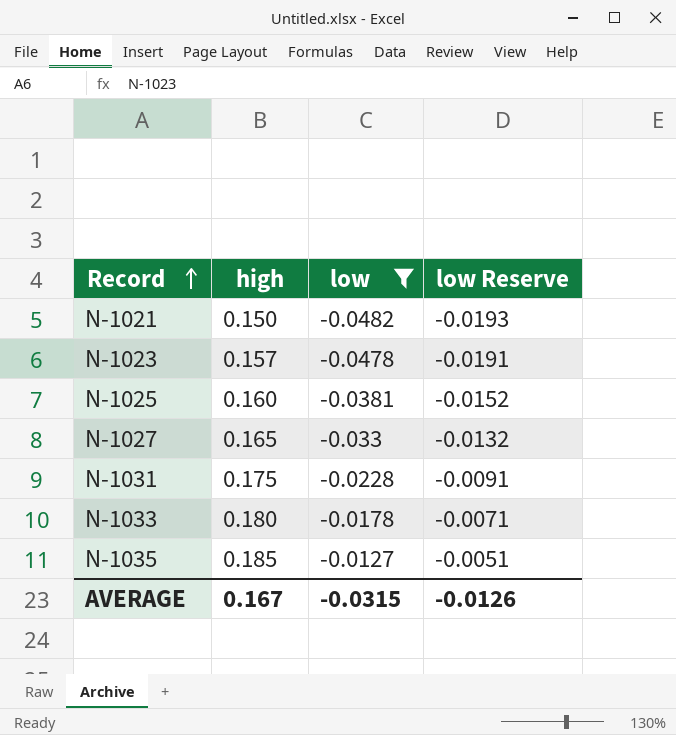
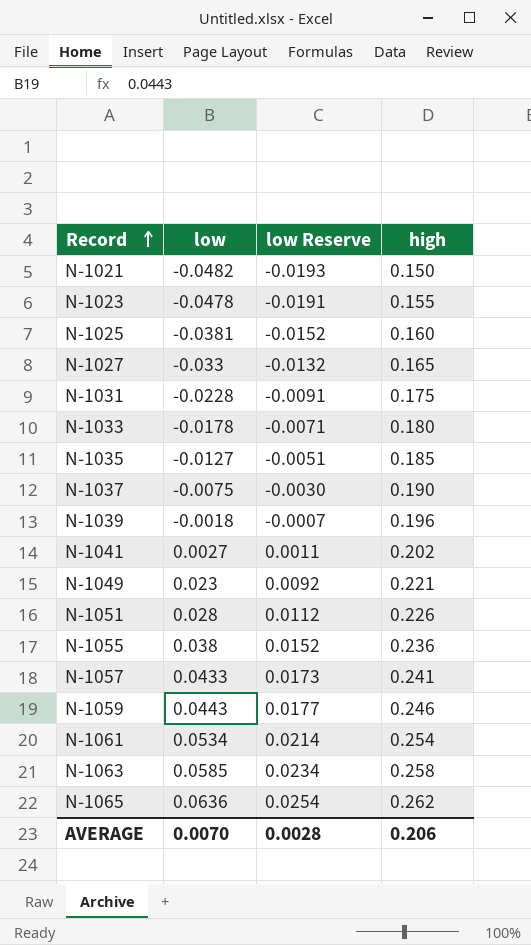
filter: low <= -0.0127 -> none
column high | position: 2 -> 4
N-1023 | high: 0.157 -> 0.155
AVERAGE | low: -0.0315 -> 0.0070
AVERAGE | low Reserve: -0.0126 -> 0.0028
AVERAGE | high: 0.167 -> 0.206

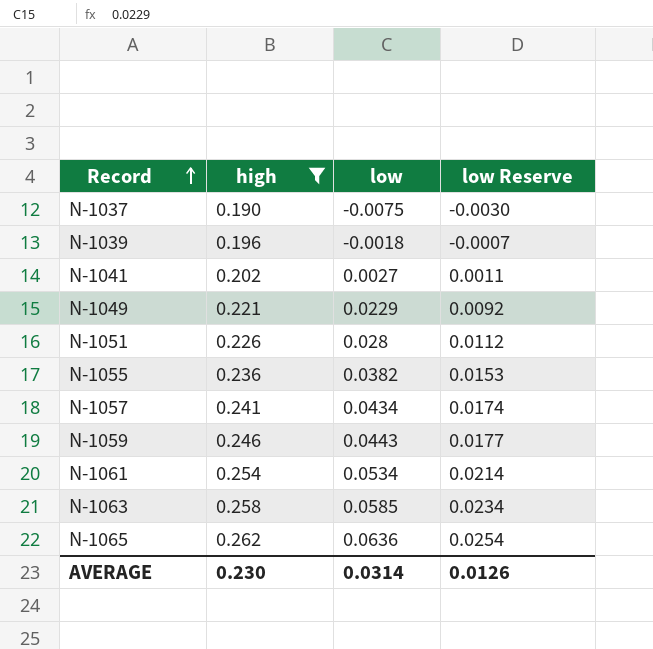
filter: none -> high >= 0.190
column high | position: 4 -> 2
N-1049 | low: 0.023 -> 0.0229
N-1055 | low: 0.038 -> 0.0382
N-1055 | low Reserve: 0.0152 -> 0.0153
N-1057 | low: 0.0433 -> 0.0434
N-1057 | low Reserve: 0.0173 -> 0.0174
AVERAGE | high: 0.206 -> 0.230
AVERAGE | low: 0.0070 -> 0.0314
AVERAGE | low Reserve: 0.0028 -> 0.0126

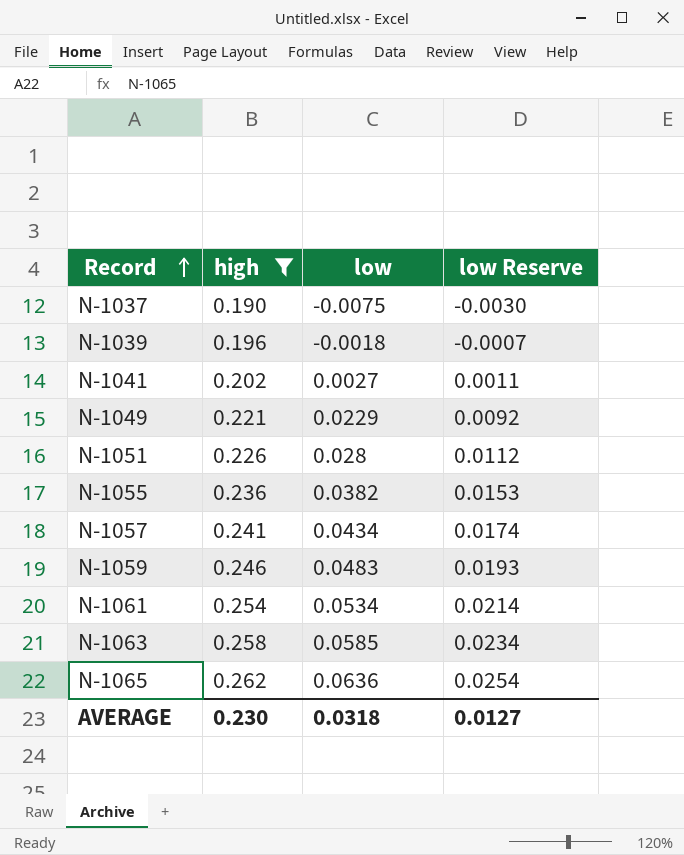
N-1059 | low: 0.0443 -> 0.0483
N-1059 | low Reserve: 0.0177 -> 0.0193
AVERAGE | low: 0.0314 -> 0.0318
AVERAGE | low Reserve: 0.0126 -> 0.0127

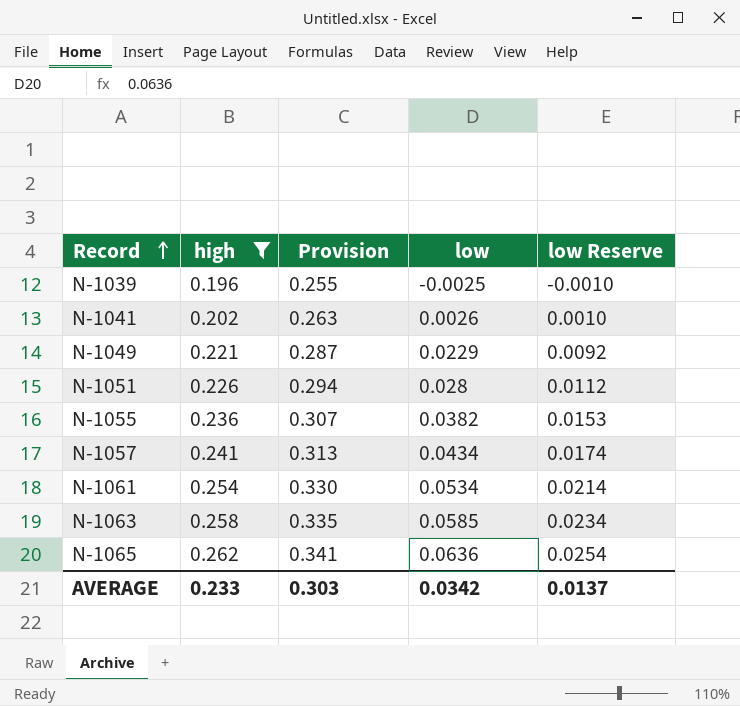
column Provision | formula: none -> [high] * 1.3
row N-1037: 0.190 | -0.0075 | -0.0030 -> none
row N-1059: 0.246 | 0.0483 | 0.0193 -> none
N-1039 | low: -0.0018 -> -0.0025
N-1039 | low Reserve: -0.0007 -> -0.0010
N-1041 | low: 0.0027 -> 0.0026
N-1041 | low Reserve: 0.0011 -> 0.0010
AVERAGE | high: 0.230 -> 0.233
AVERAGE | low: 0.0318 -> 0.0342
AVERAGE | low Reserve: 0.0127 -> 0.0137

